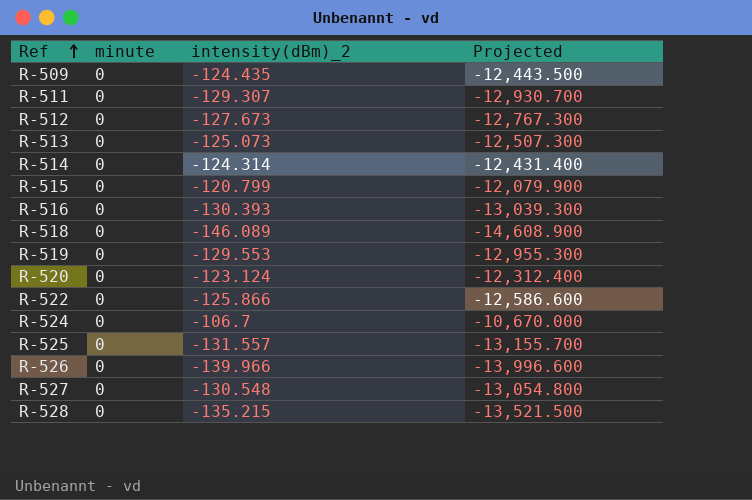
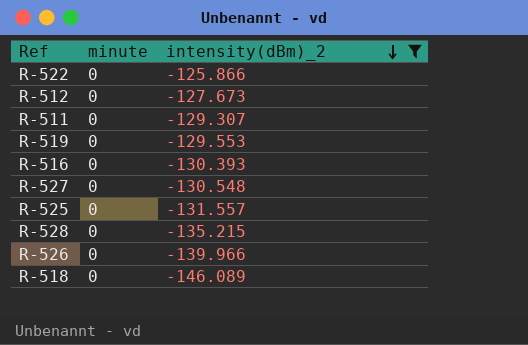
filter: none -> intensity(dBm)_2 <= -125.866
row order: Ref ascending -> intensity(dBm)_2 descending
column Projected | formula: [intensity(dBm)_2] * 100 -> none

